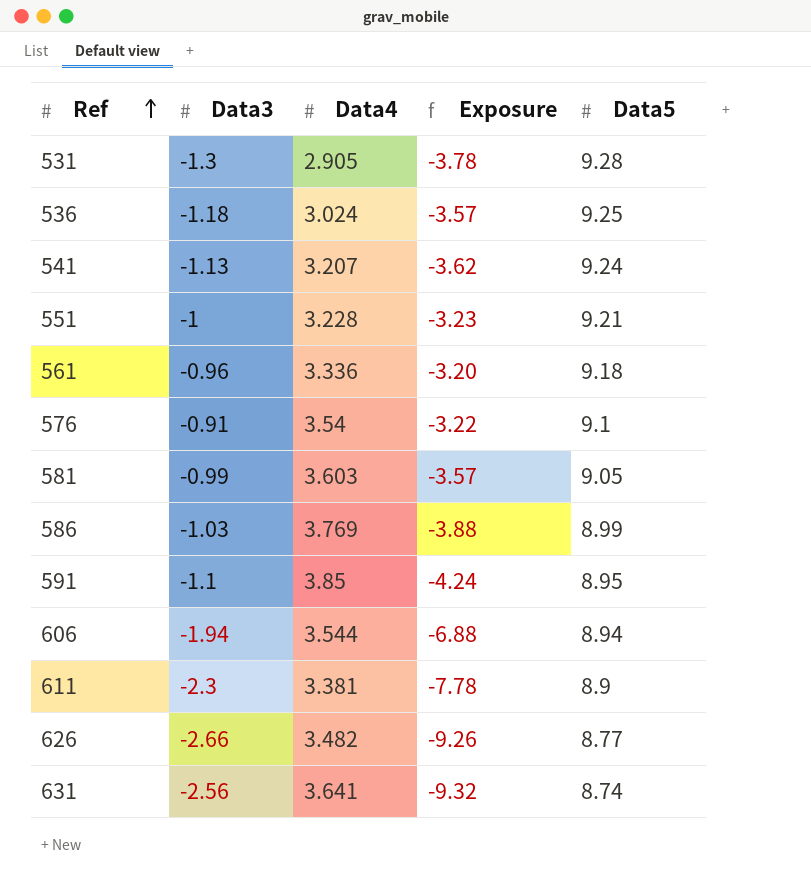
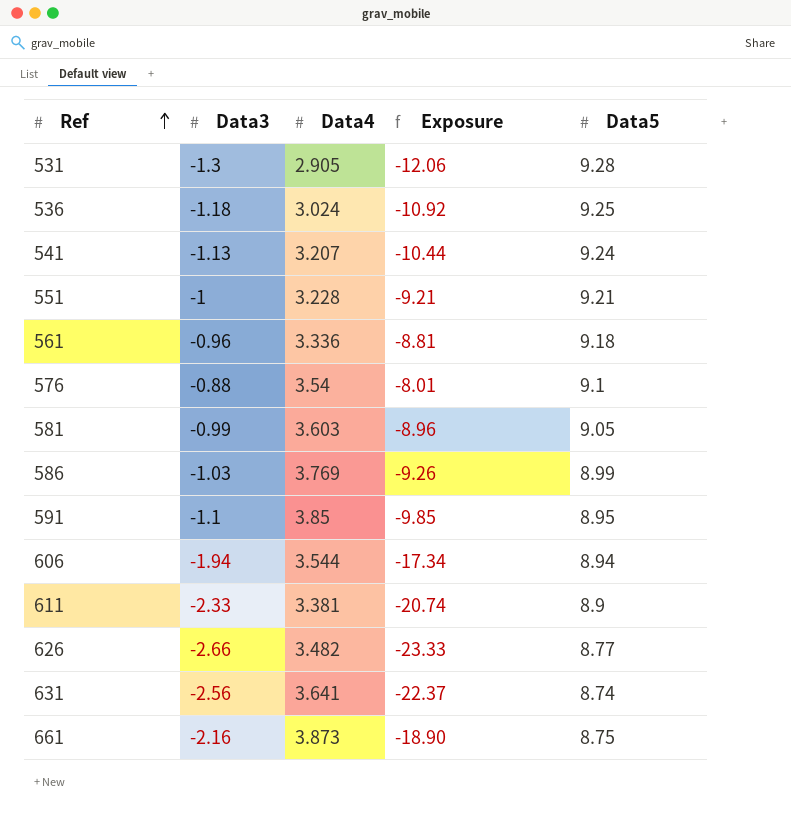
column Exposure | formula: [Data3] * [Data4] -> [Data3] * [Data5]
576 | Data3: -0.91 -> -0.88
611 | Data3: -2.3 -> -2.33
row 661: none -> -2.16 | 3.873 | -18.90 | 8.75

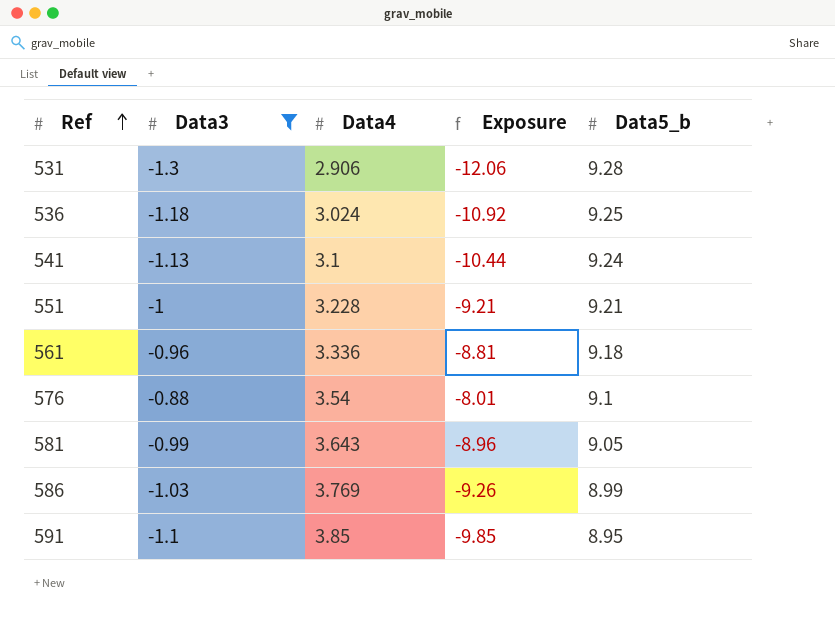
filter: none -> Data3 >= -1.3
column name: Data5 -> Data5_b
531 | Data4: 2.905 -> 2.906
541 | Data4: 3.207 -> 3.1
581 | Data4: 3.603 -> 3.643

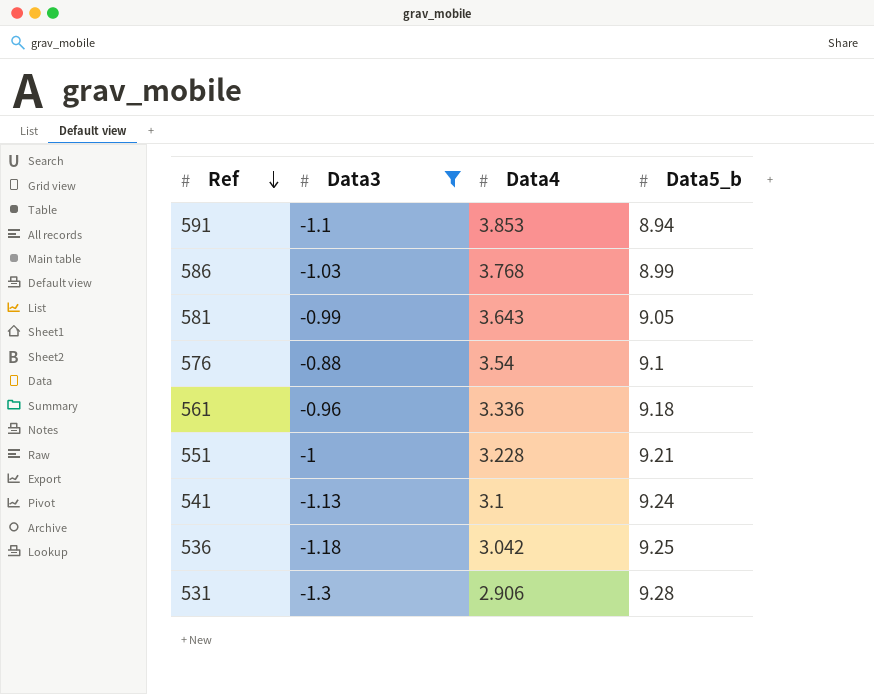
row order: Ref ascending -> Ref descending
column Exposure | formula: [Data3] * [Data5_b] -> none
591 | Data4: 3.85 -> 3.853
591 | Data5_b: 8.95 -> 8.94
586 | Data4: 3.769 -> 3.768
536 | Data4: 3.024 -> 3.042

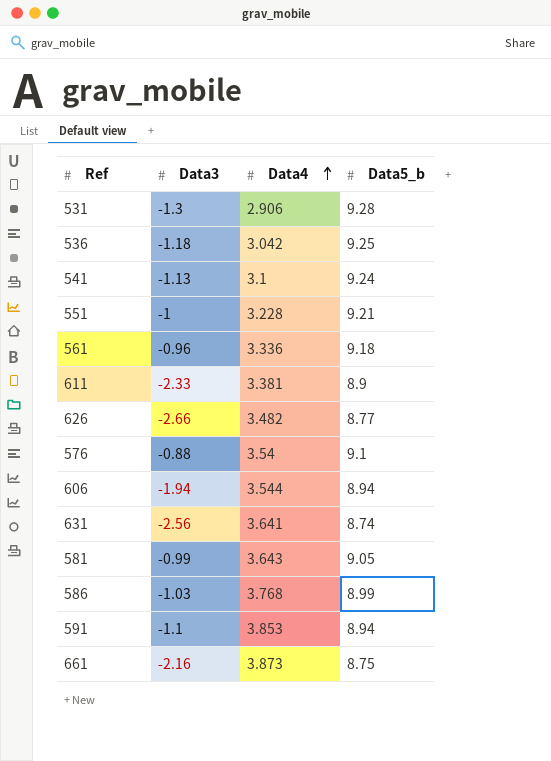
filter: Data3 >= -1.3 -> none
row order: Ref descending -> Data4 ascending

